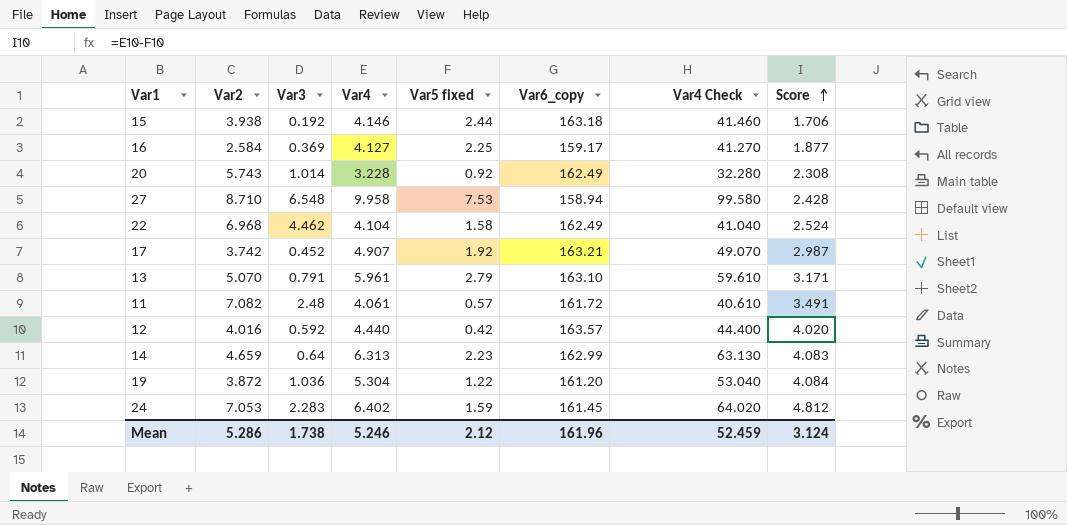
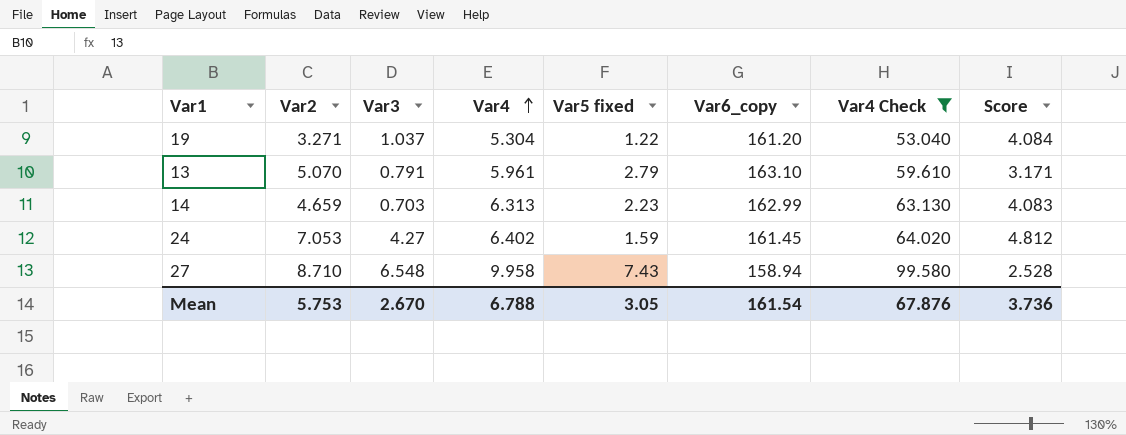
filter: none -> Var4 Check >= 53.040
row order: Score ascending -> Var4 ascending
19 | Var2: 3.872 -> 3.271
19 | Var3: 1.036 -> 1.037
14 | Var3: 0.64 -> 0.703
24 | Var3: 2.283 -> 4.27
27 | Var5 fixed: 7.53 -> 7.43
27 | Score: 2.428 -> 2.528
Mean | Var2: 5.286 -> 5.753
Mean | Var3: 1.738 -> 2.670
Mean | Var4: 5.246 -> 6.788
Mean | Var5 fixed: 2.12 -> 3.05
Mean | Var6_copy: 161.96 -> 161.54
Mean | Var4 Check: 52.459 -> 67.876
Mean | Score: 3.124 -> 3.736

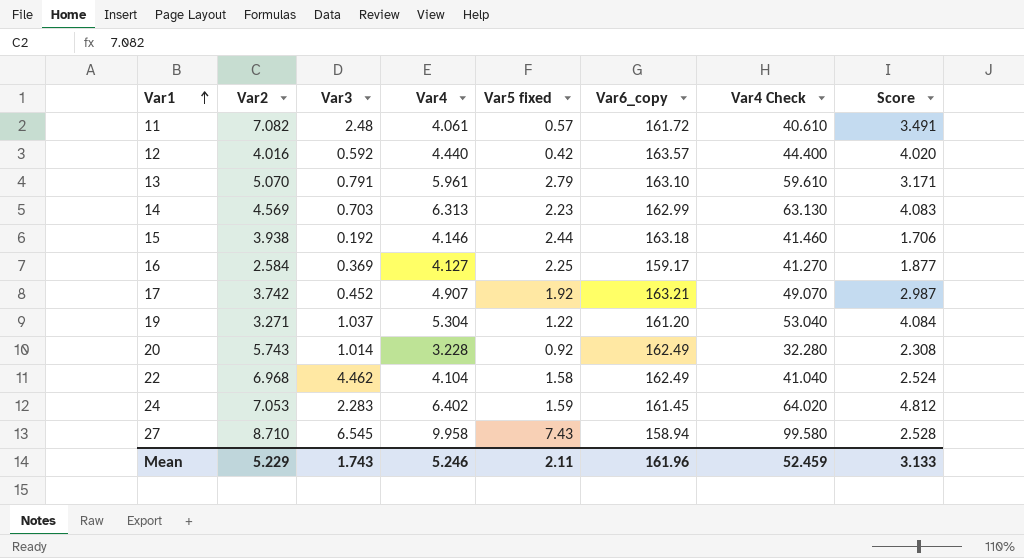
filter: Var4 Check >= 53.040 -> none
row order: Var4 ascending -> Var1 ascending
14 | Var2: 4.659 -> 4.569
24 | Var3: 4.27 -> 2.283
27 | Var3: 6.548 -> 6.545
Mean | Var2: 5.753 -> 5.229
Mean | Var3: 2.670 -> 1.743
Mean | Var4: 6.788 -> 5.246
Mean | Var5 fixed: 3.05 -> 2.11
Mean | Var6_copy: 161.54 -> 161.96
Mean | Var4 Check: 67.876 -> 52.459
Mean | Score: 3.736 -> 3.133

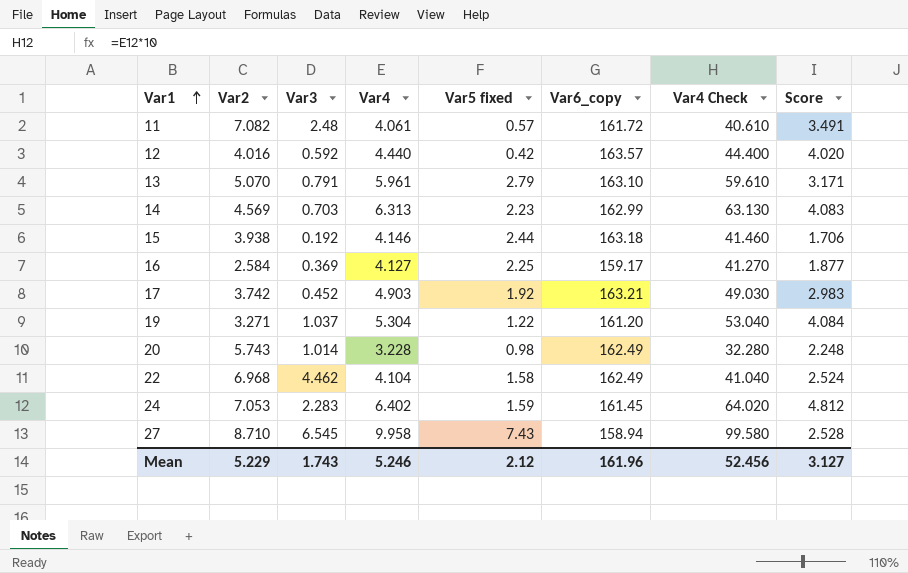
17 | Var4: 4.907 -> 4.903
17 | Var4 Check: 49.070 -> 49.030
17 | Score: 2.987 -> 2.983
20 | Var5 fixed: 0.92 -> 0.98
20 | Score: 2.308 -> 2.248
Mean | Var5 fixed: 2.11 -> 2.12
Mean | Var4 Check: 52.459 -> 52.456
Mean | Score: 3.133 -> 3.127

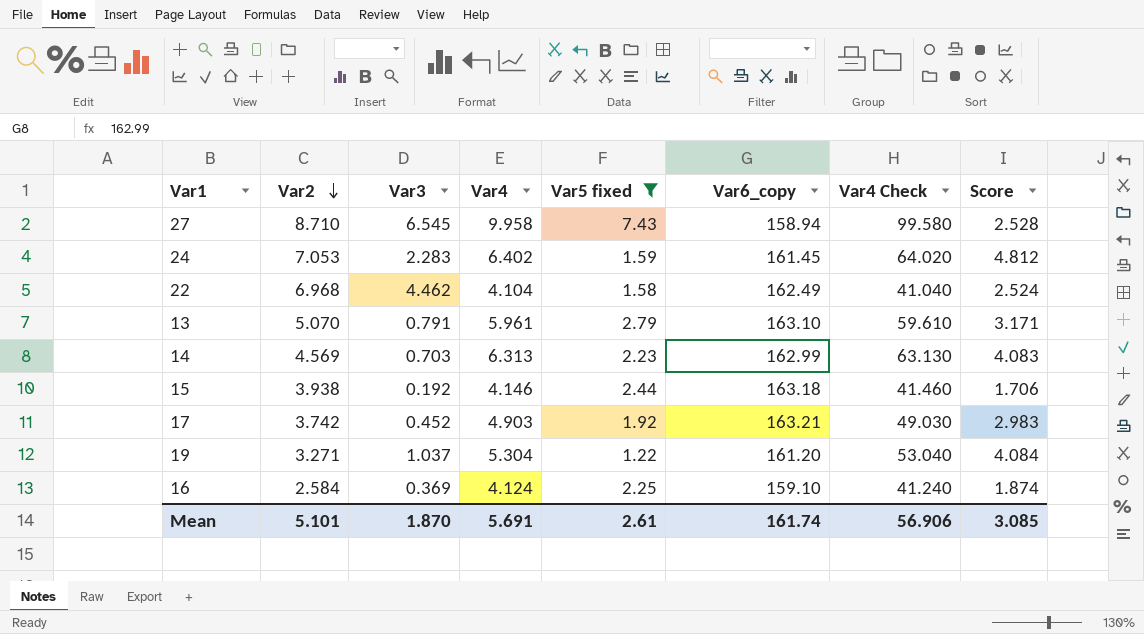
filter: none -> Var5 fixed >= 1.22
row order: Var1 ascending -> Var2 descending
16 | Var4: 4.127 -> 4.124
16 | Var6_copy: 159.17 -> 159.10
16 | Var4 Check: 41.270 -> 41.240
16 | Score: 1.877 -> 1.874
Mean | Var2: 5.229 -> 5.101
Mean | Var3: 1.743 -> 1.870
Mean | Var4: 5.246 -> 5.691
Mean | Var5 fixed: 2.12 -> 2.61
Mean | Var6_copy: 161.96 -> 161.74
Mean | Var4 Check: 52.456 -> 56.906
Mean | Score: 3.127 -> 3.085

